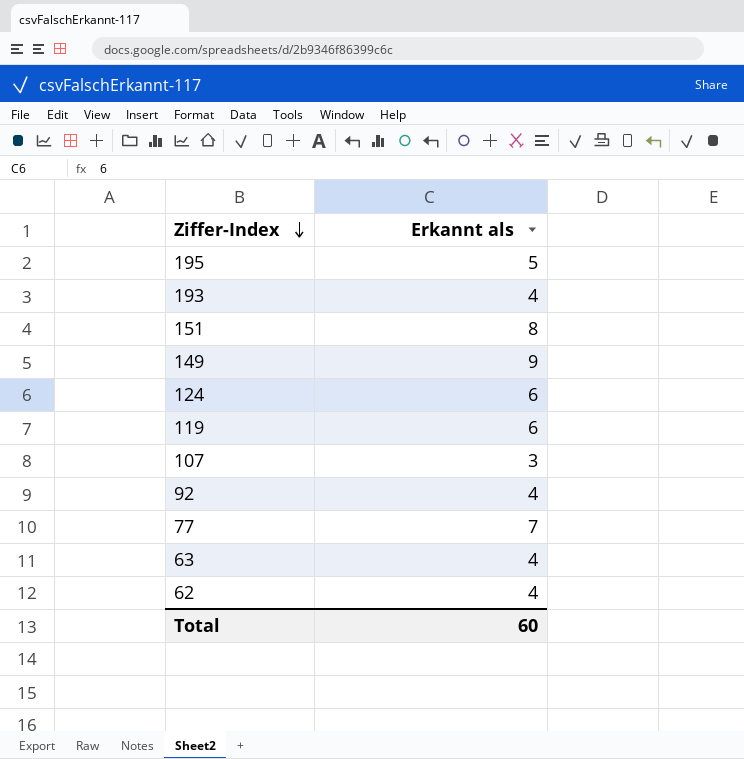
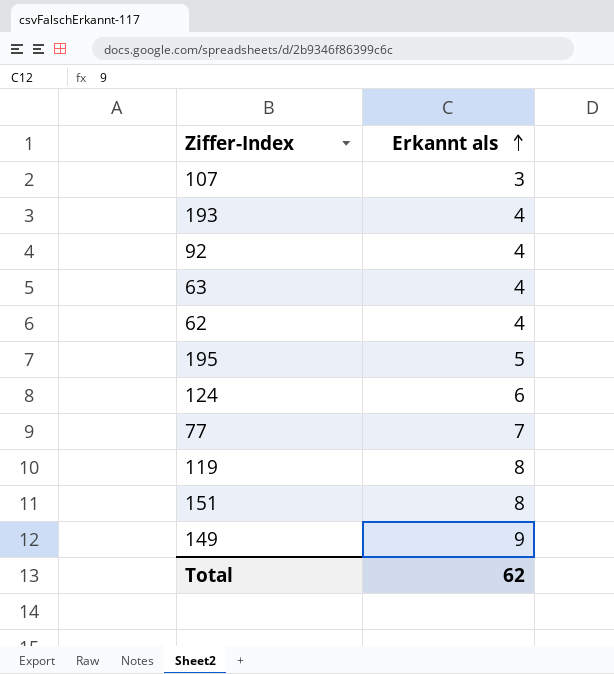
row order: Ziffer-Index descending -> Erkannt als ascending
119 | Erkannt als: 6 -> 8
Total | Erkannt als: 60 -> 62

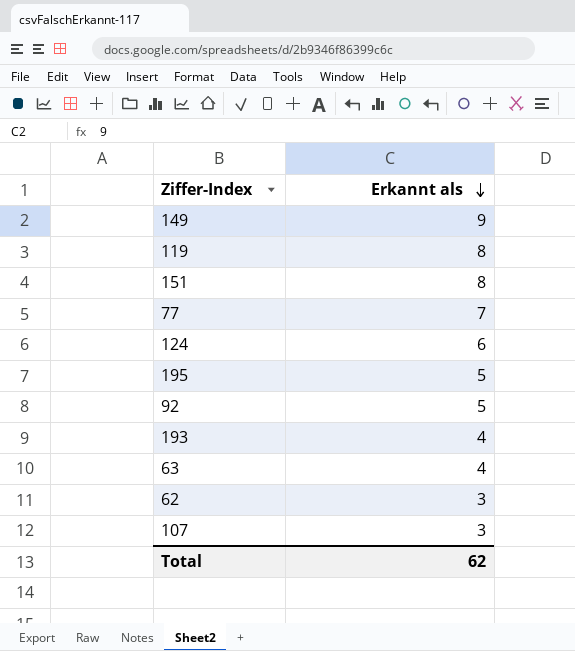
row order: Erkannt als ascending -> Erkannt als descending
92 | Erkannt als: 4 -> 5
62 | Erkannt als: 4 -> 3

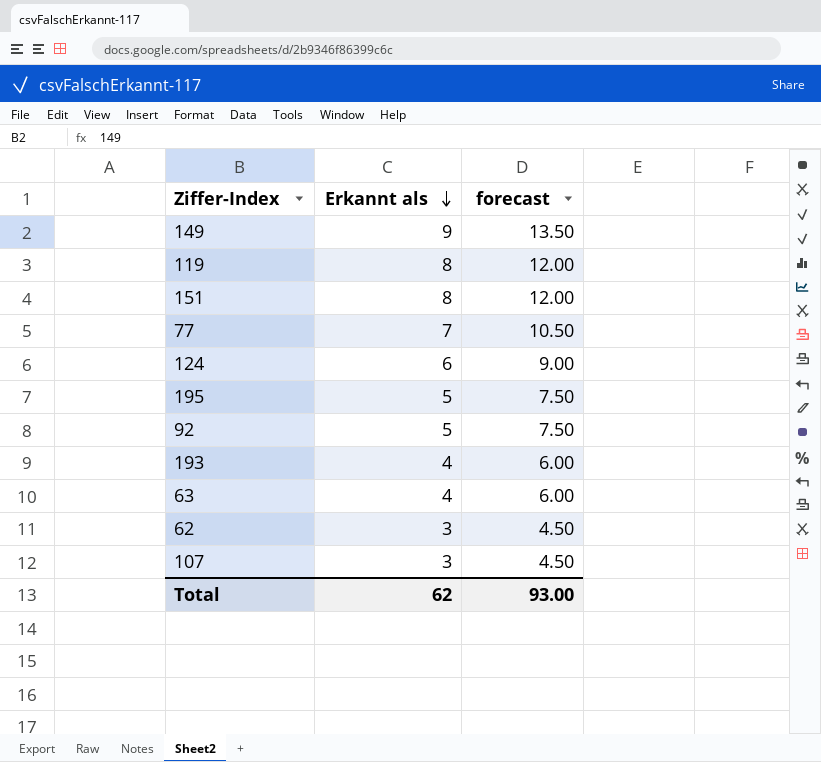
column forecast | formula: none -> [Erkannt als] * 1.5

